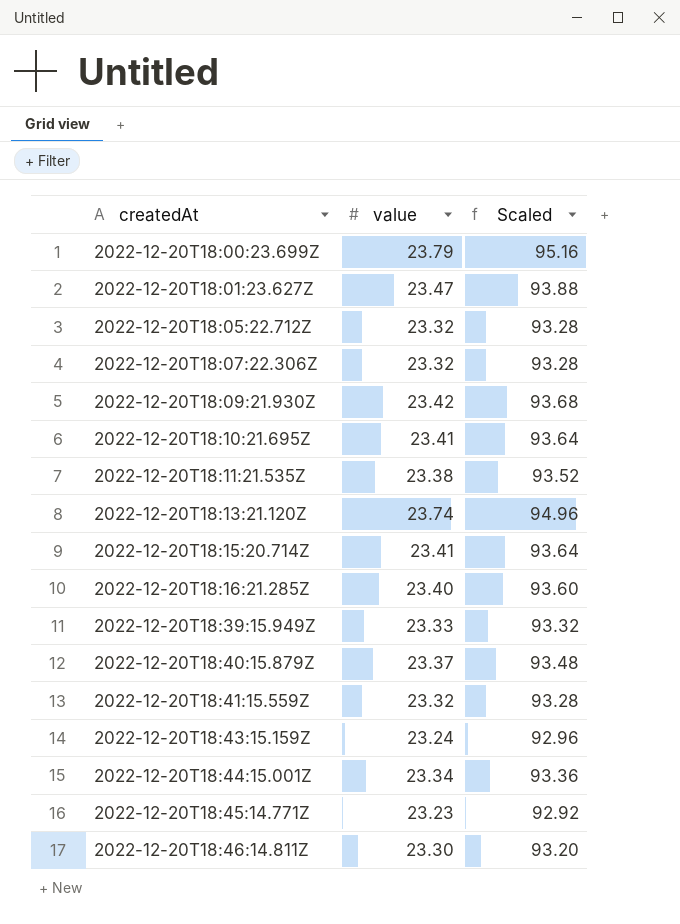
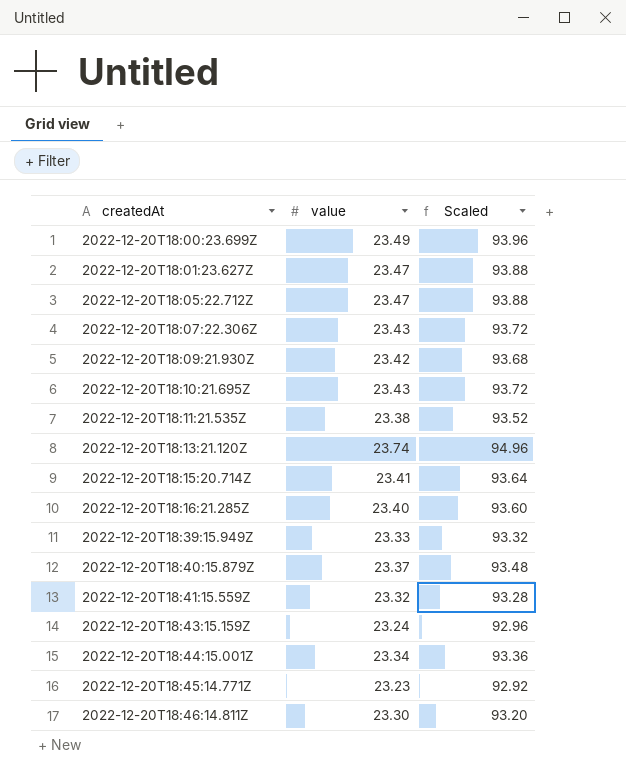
2022-12-20T18:00:23.699Z | value: 23.79 -> 23.49
2022-12-20T18:00:23.699Z | Scaled: 95.16 -> 93.96
2022-12-20T18:05:22.712Z | value: 23.32 -> 23.47
2022-12-20T18:05:22.712Z | Scaled: 93.28 -> 93.88
2022-12-20T18:07:22.306Z | value: 23.32 -> 23.43
2022-12-20T18:07:22.306Z | Scaled: 93.28 -> 93.72
2022-12-20T18:10:21.695Z | value: 23.41 -> 23.43
2022-12-20T18:10:21.695Z | Scaled: 93.64 -> 93.72

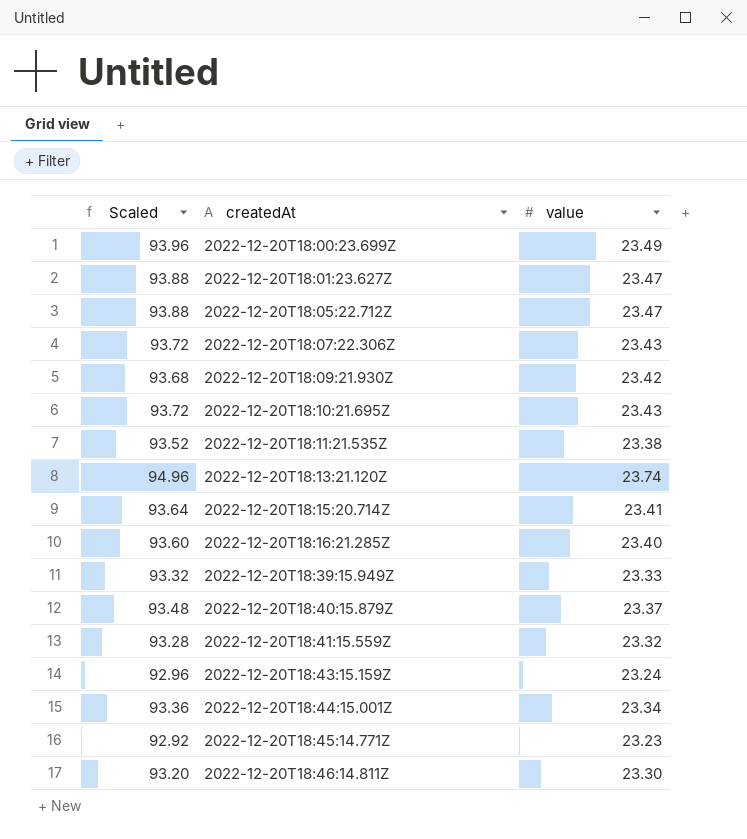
column Scaled | position: 3 -> 1

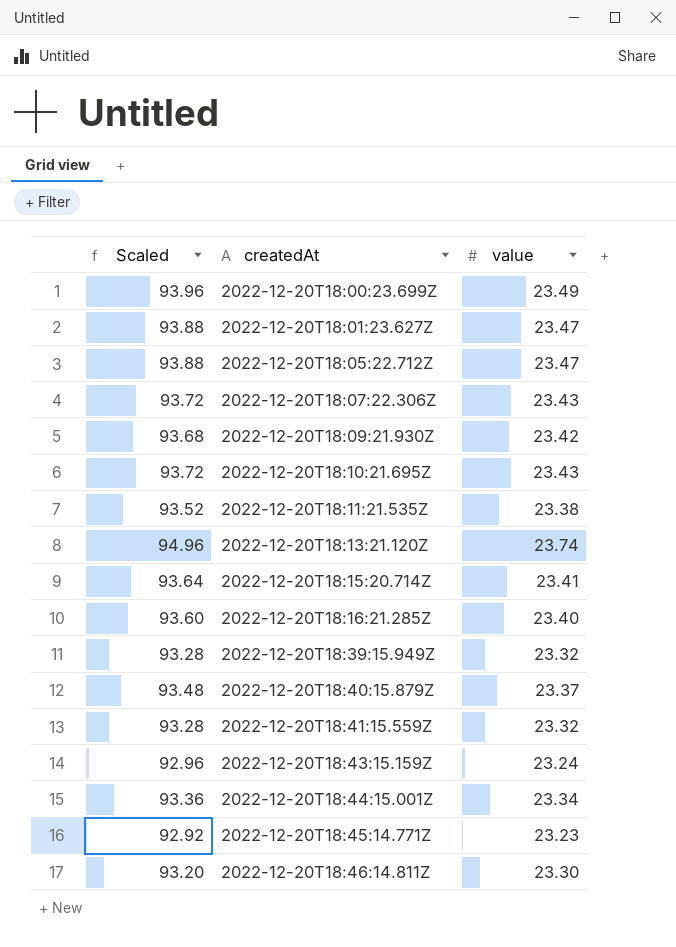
2022-12-20T18:39:15.949Z | Scaled: 93.32 -> 93.28
2022-12-20T18:39:15.949Z | value: 23.33 -> 23.32

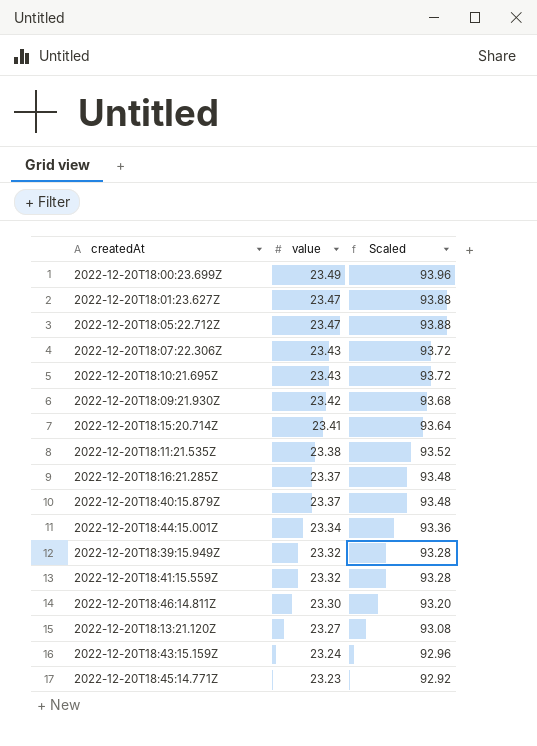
row order: createdAt ascending -> value descending
column Scaled | position: 1 -> 3
2022-12-20T18:16:21.285Z | value: 23.40 -> 23.37
2022-12-20T18:16:21.285Z | Scaled: 93.60 -> 93.48
2022-12-20T18:13:21.120Z | value: 23.74 -> 23.27
2022-12-20T18:13:21.120Z | Scaled: 94.96 -> 93.08

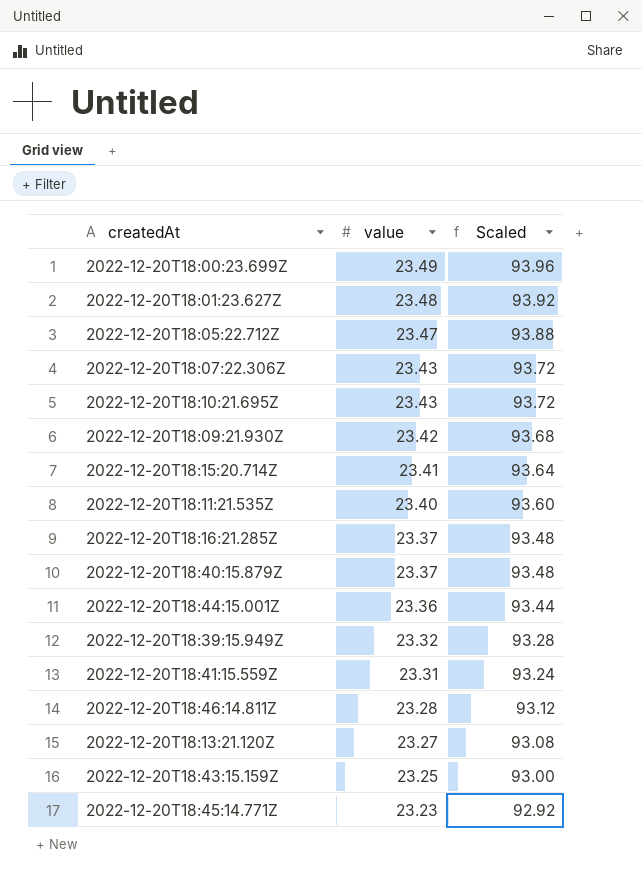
2022-12-20T18:01:23.627Z | value: 23.47 -> 23.48
2022-12-20T18:01:23.627Z | Scaled: 93.88 -> 93.92
2022-12-20T18:11:21.535Z | value: 23.38 -> 23.40
2022-12-20T18:11:21.535Z | Scaled: 93.52 -> 93.60
2022-12-20T18:44:15.001Z | value: 23.34 -> 23.36
2022-12-20T18:44:15.001Z | Scaled: 93.36 -> 93.44
2022-12-20T18:41:15.559Z | value: 23.32 -> 23.31
2022-12-20T18:41:15.559Z | Scaled: 93.28 -> 93.24
2022-12-20T18:46:14.811Z | value: 23.30 -> 23.28
2022-12-20T18:46:14.811Z | Scaled: 93.20 -> 93.12
2022-12-20T18:43:15.159Z | value: 23.24 -> 23.25
2022-12-20T18:43:15.159Z | Scaled: 92.96 -> 93.00

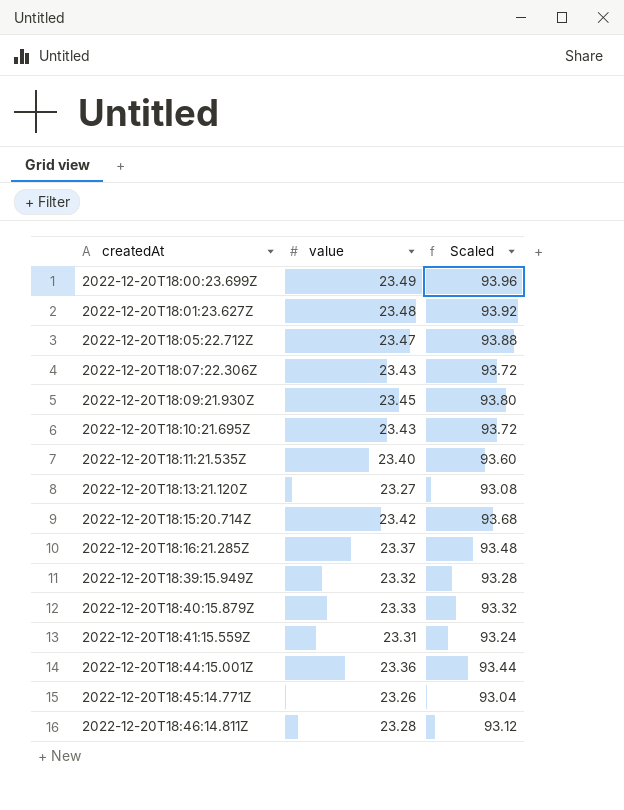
row order: value descending -> createdAt ascending
row 2022-12-20T18:43:15.159Z: 23.25 | 93.00 -> none
2022-12-20T18:09:21.930Z | value: 23.42 -> 23.45
2022-12-20T18:09:21.930Z | Scaled: 93.68 -> 93.80
2022-12-20T18:15:20.714Z | value: 23.41 -> 23.42
2022-12-20T18:15:20.714Z | Scaled: 93.64 -> 93.68
2022-12-20T18:40:15.879Z | value: 23.37 -> 23.33
2022-12-20T18:40:15.879Z | Scaled: 93.48 -> 93.32
2022-12-20T18:45:14.771Z | value: 23.23 -> 23.26
2022-12-20T18:45:14.771Z | Scaled: 92.92 -> 93.04

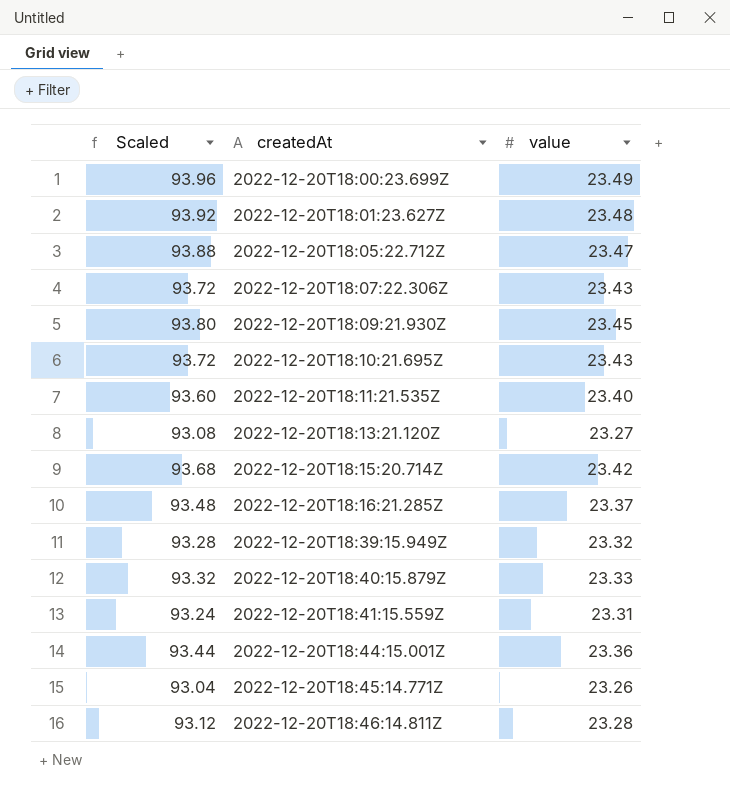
column Scaled | position: 3 -> 1

